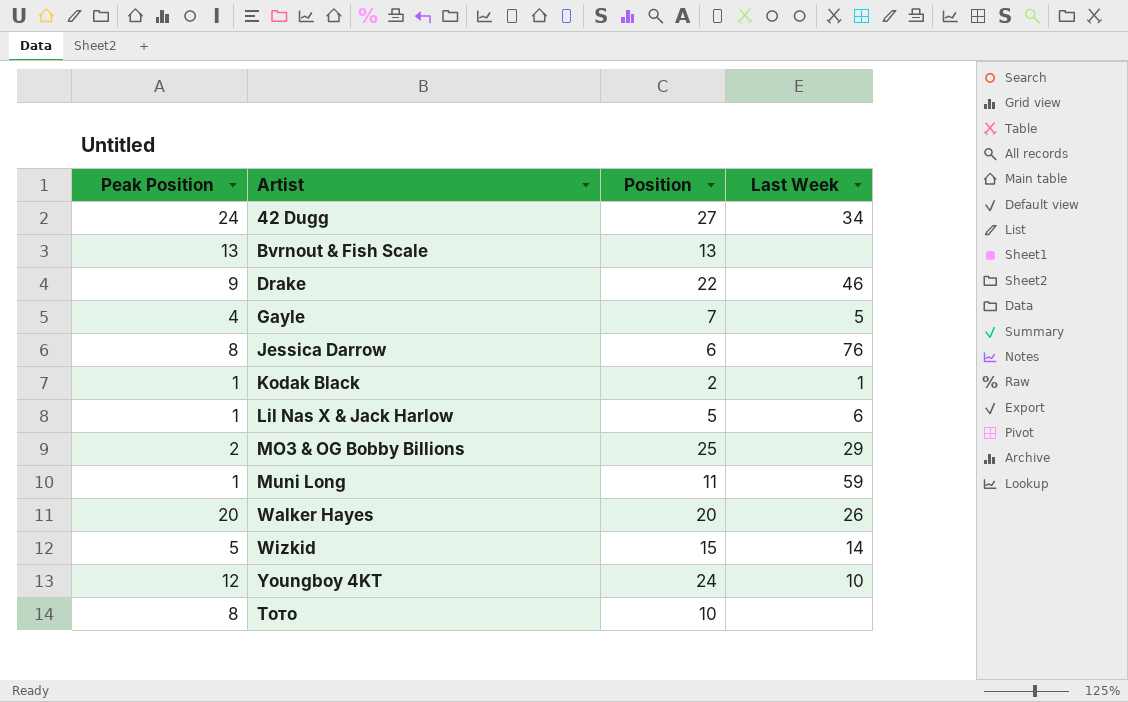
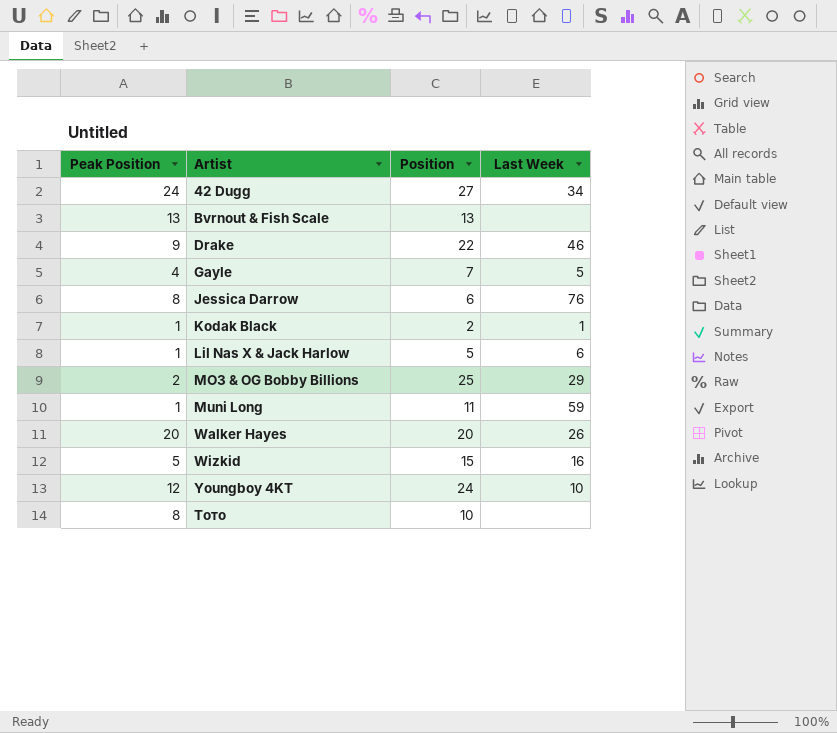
Wizkid | Last Week: 14 -> 16

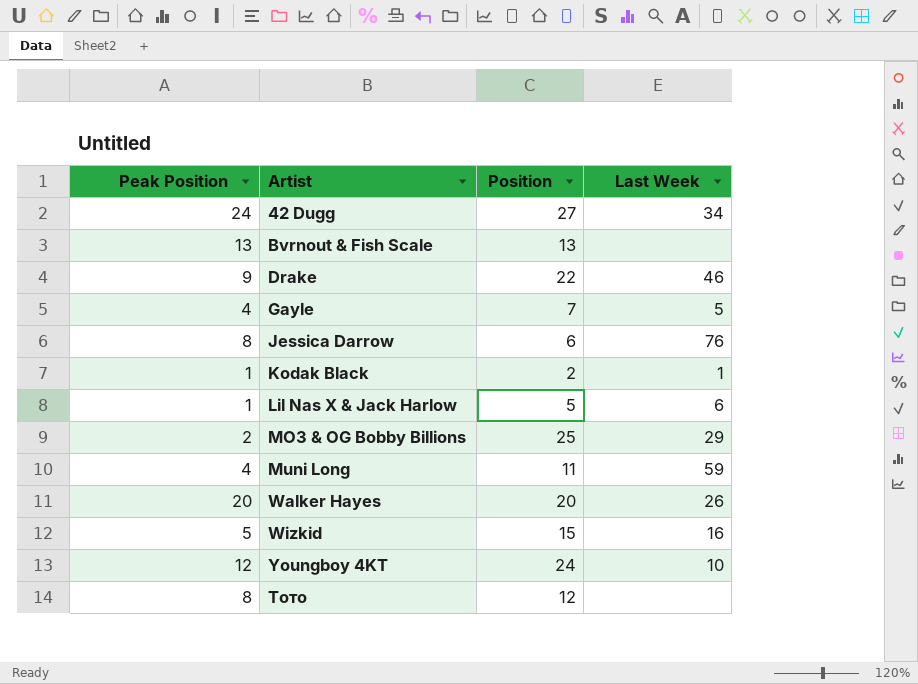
Muni Long | Peak Position: 1 -> 4
Тото | Position: 10 -> 12

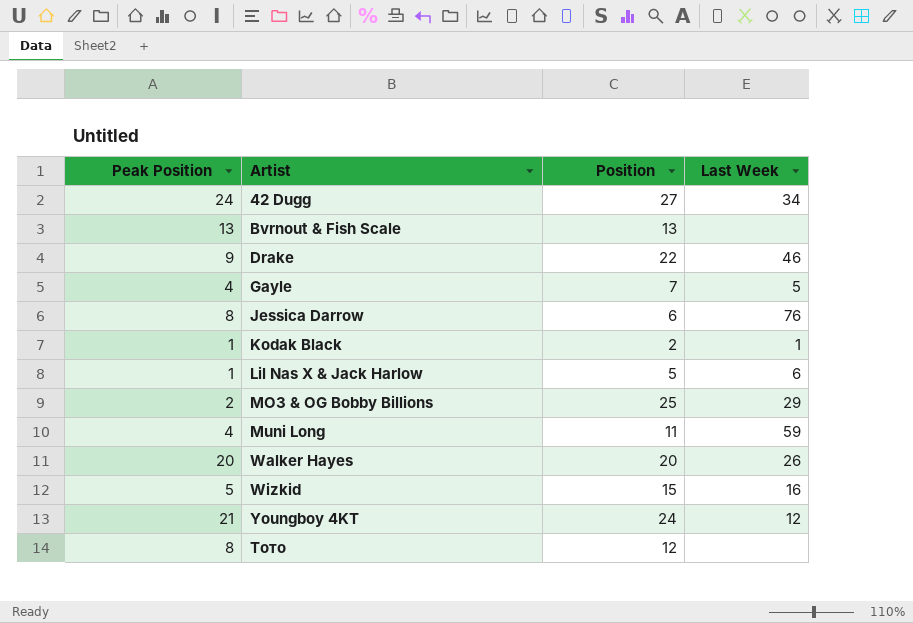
Youngboy 4KT | Peak Position: 12 -> 21
Youngboy 4KT | Last Week: 10 -> 12

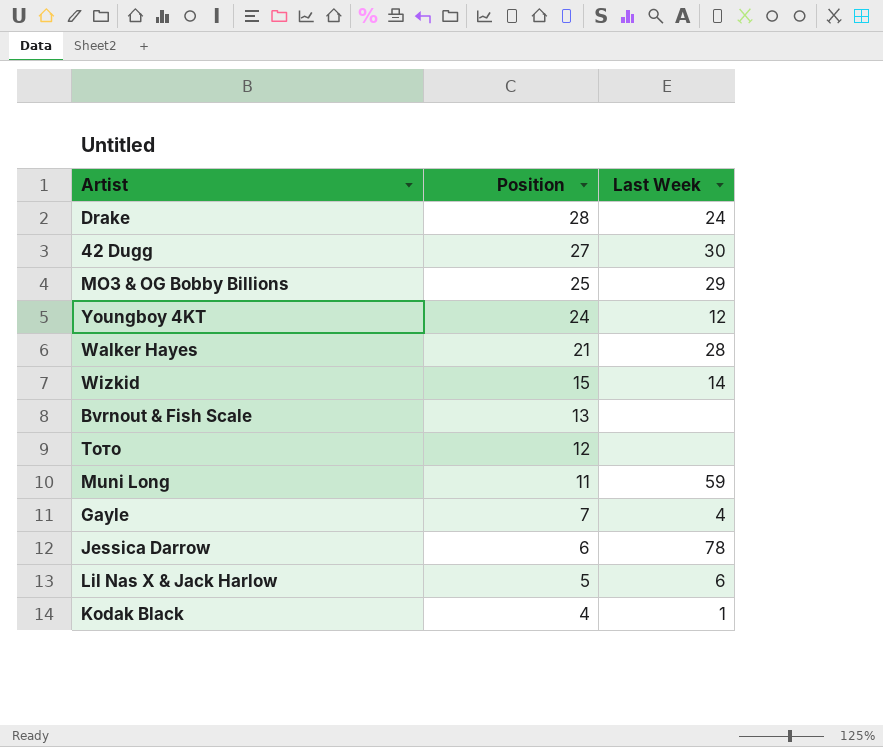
row order: Artist ascending -> Position descending
column Peak Position | position: 1 -> none
Drake | Position: 22 -> 28
Drake | Last Week: 46 -> 24
42 Dugg | Last Week: 34 -> 30
Walker Hayes | Position: 20 -> 21
Walker Hayes | Last Week: 26 -> 28
Wizkid | Last Week: 16 -> 14
Gayle | Last Week: 5 -> 4
Jessica Darrow | Last Week: 76 -> 78
Kodak Black | Position: 2 -> 4

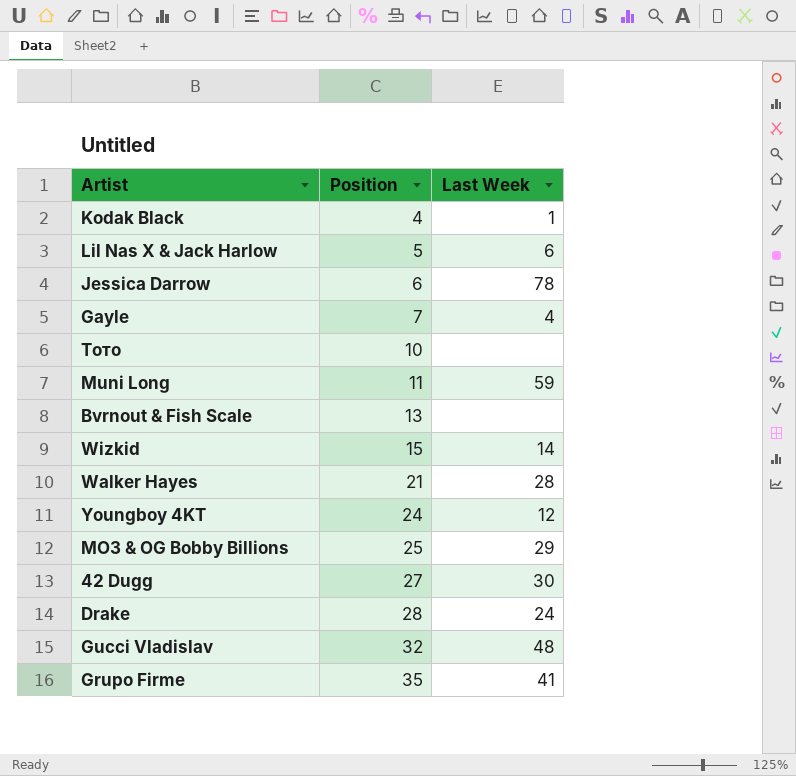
row order: Position descending -> Position ascending
Тото | Position: 12 -> 10
row Gucci Vladislav: none -> 32 | 48
row Grupo Firme: none -> 35 | 41

